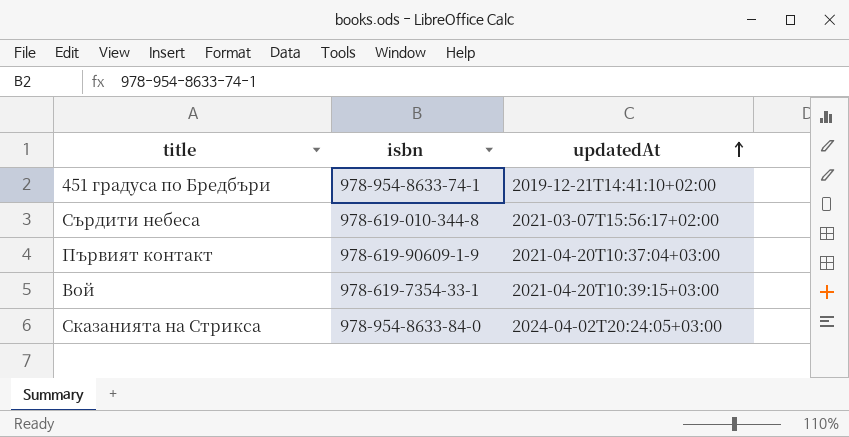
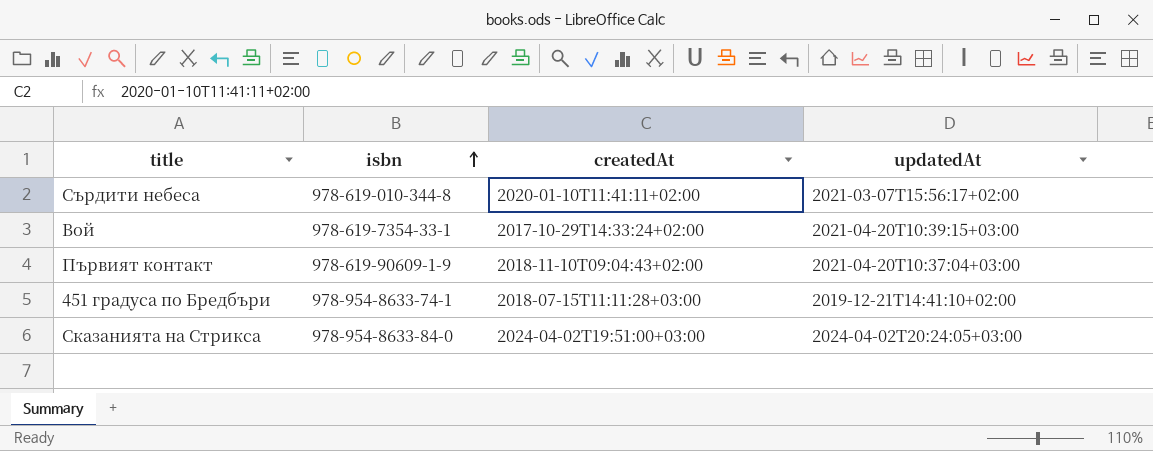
row order: updatedAt ascending -> isbn ascending
column createdAt | position: none -> 3

